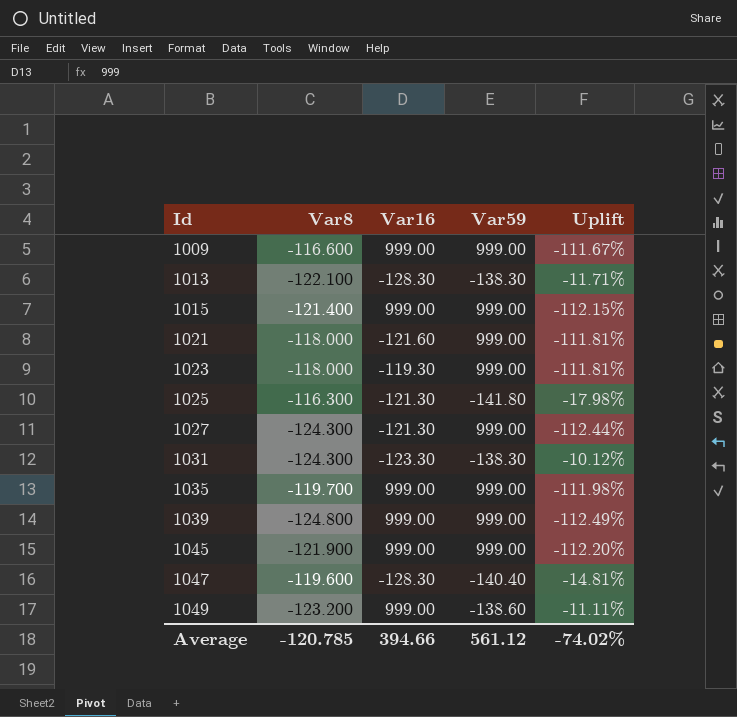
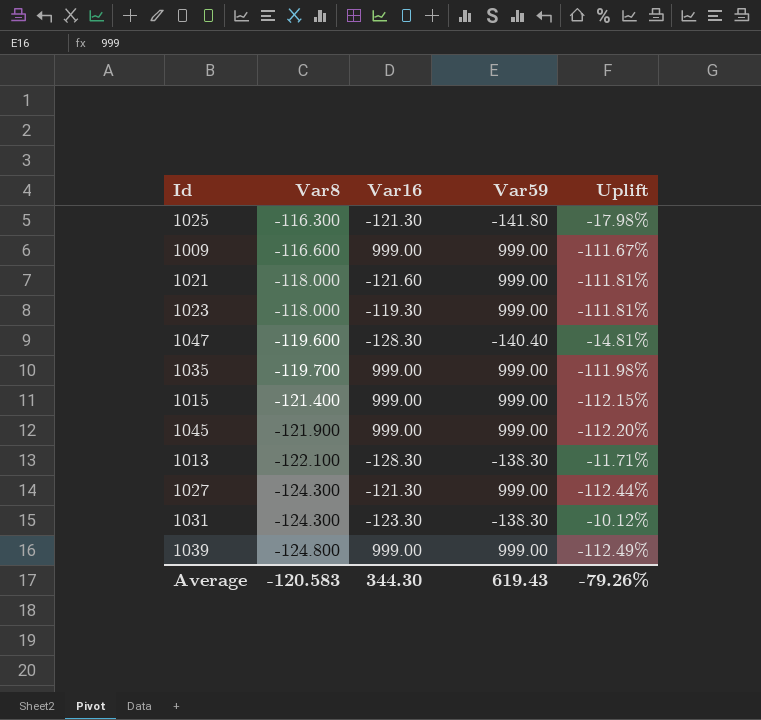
row order: Id ascending -> Var8 descending
row 1049: -123.200 | 999.00 | -138.60 | -11.11% -> none
Average | Var8: -120.785 -> -120.583
Average | Var16: 394.66 -> 344.30
Average | Var59: 561.12 -> 619.43
Average | Uplift: -74.02% -> -79.26%

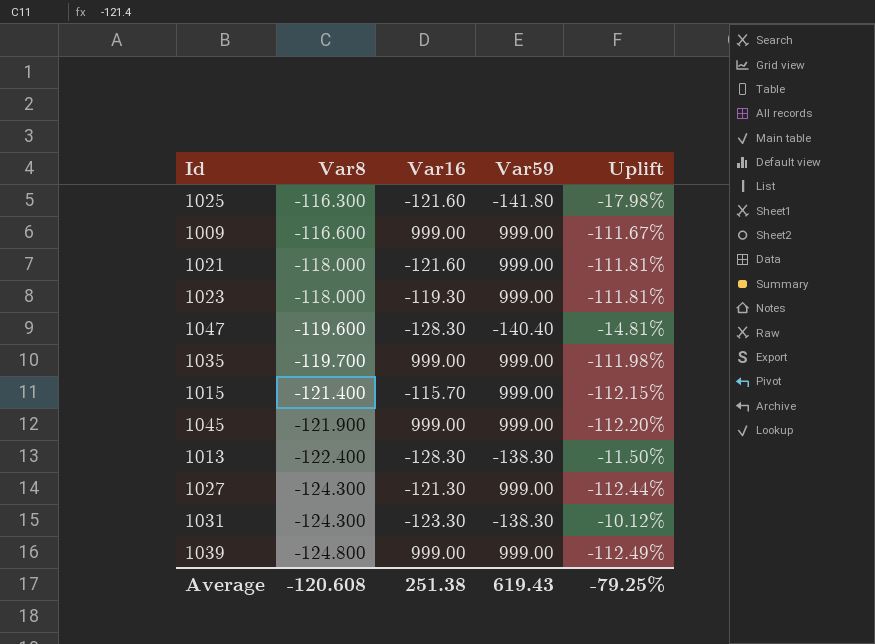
1025 | Var16: -121.30 -> -121.60
1015 | Var16: 999.00 -> -115.70
1013 | Var8: -122.100 -> -122.400
1013 | Uplift: -11.71% -> -11.50%
Average | Var8: -120.583 -> -120.608
Average | Var16: 344.30 -> 251.38
Average | Uplift: -79.26% -> -79.25%

